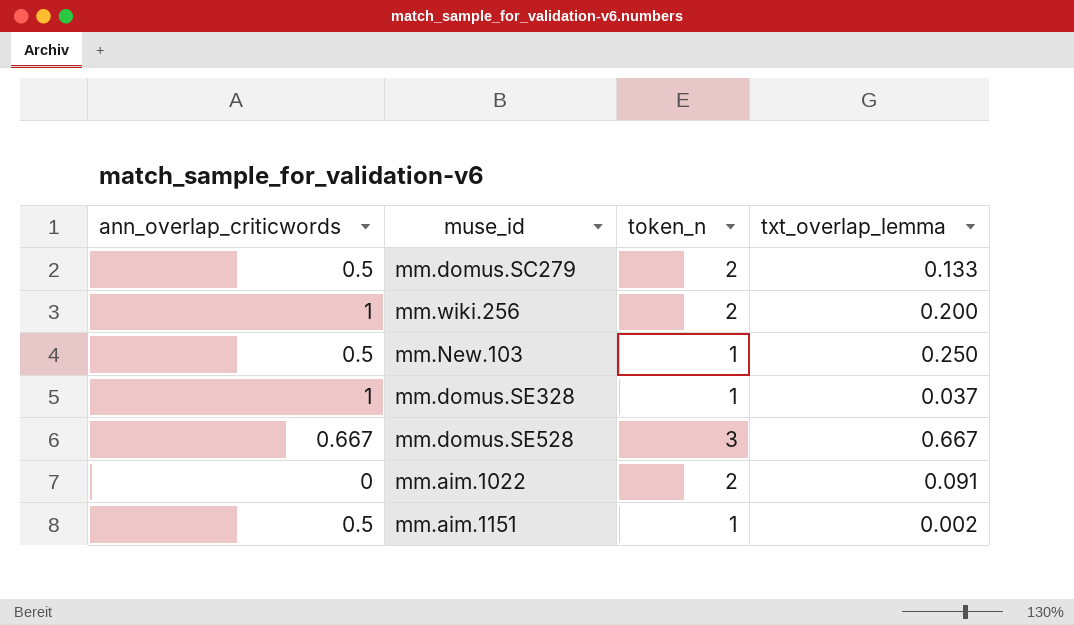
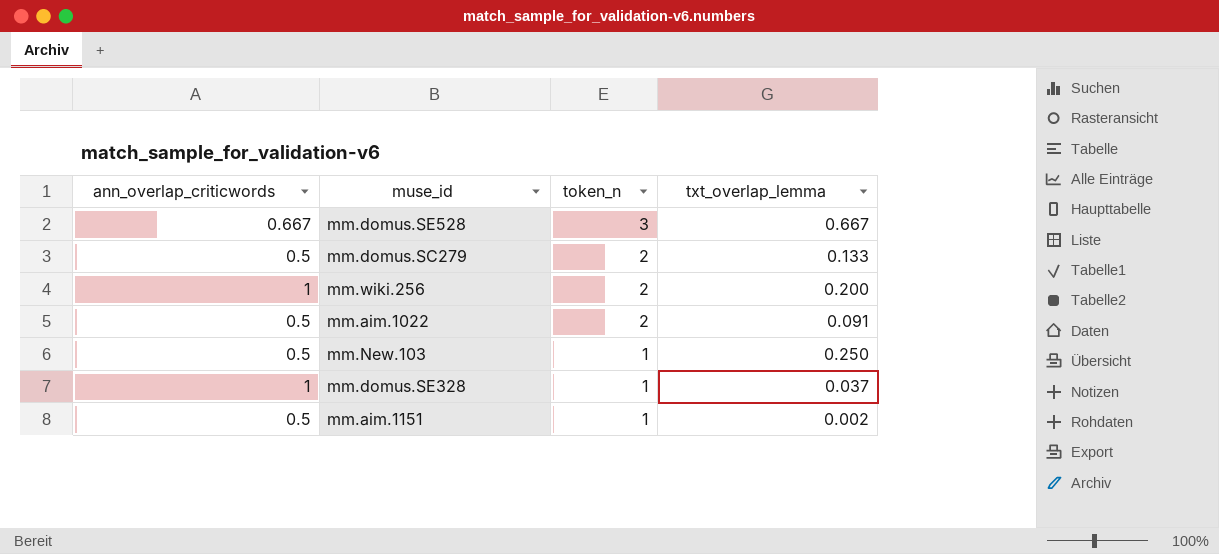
row order: none -> token_n descending
mm.aim.1022 | ann_overlap_criticwords: 0 -> 0.5

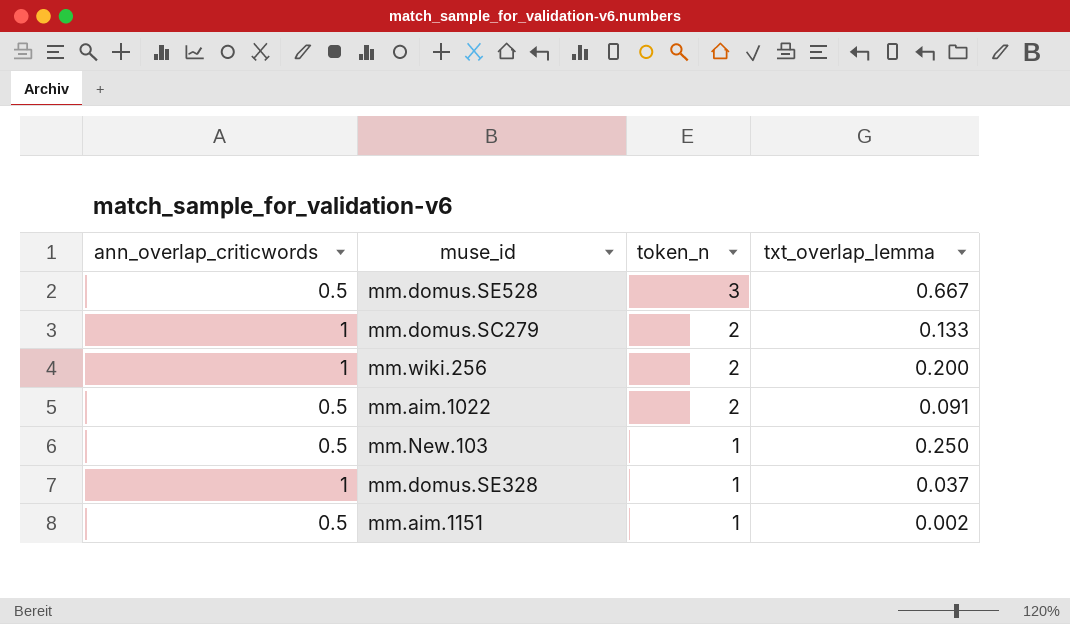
mm.domus.SE528 | ann_overlap_criticwords: 0.667 -> 0.5
mm.domus.SC279 | ann_overlap_criticwords: 0.5 -> 1

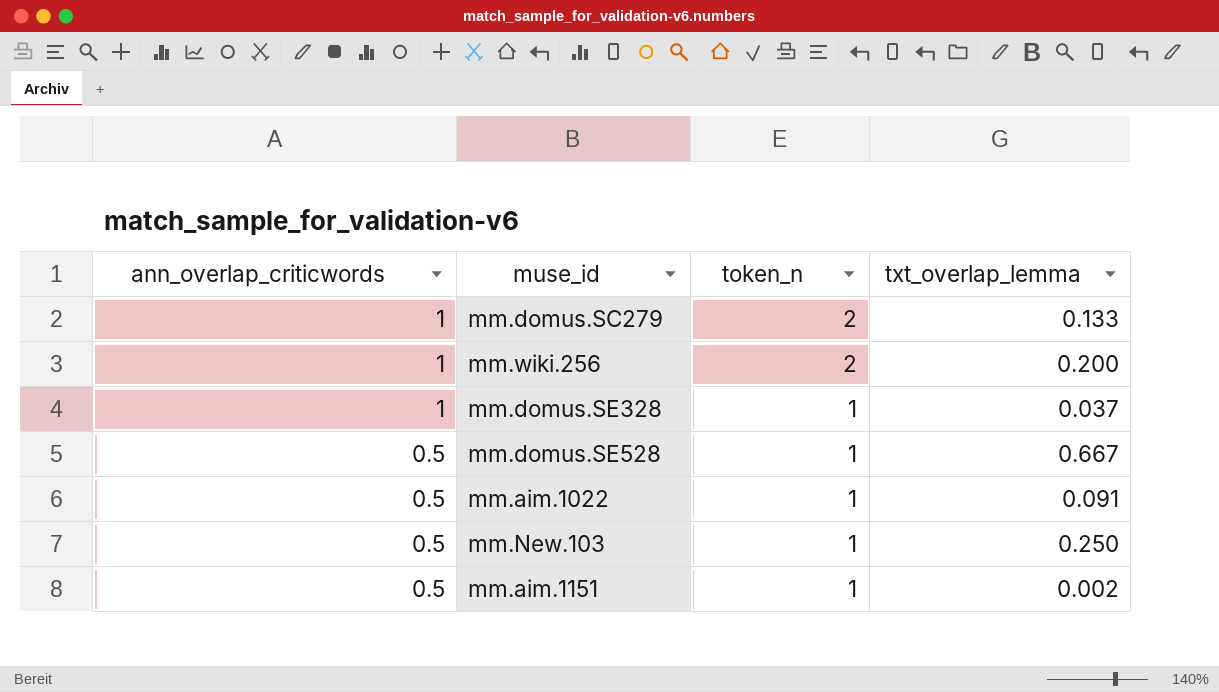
row order: token_n descending -> ann_overlap_criticwords descending
mm.domus.SE528 | token_n: 3 -> 1
mm.aim.1022 | token_n: 2 -> 1

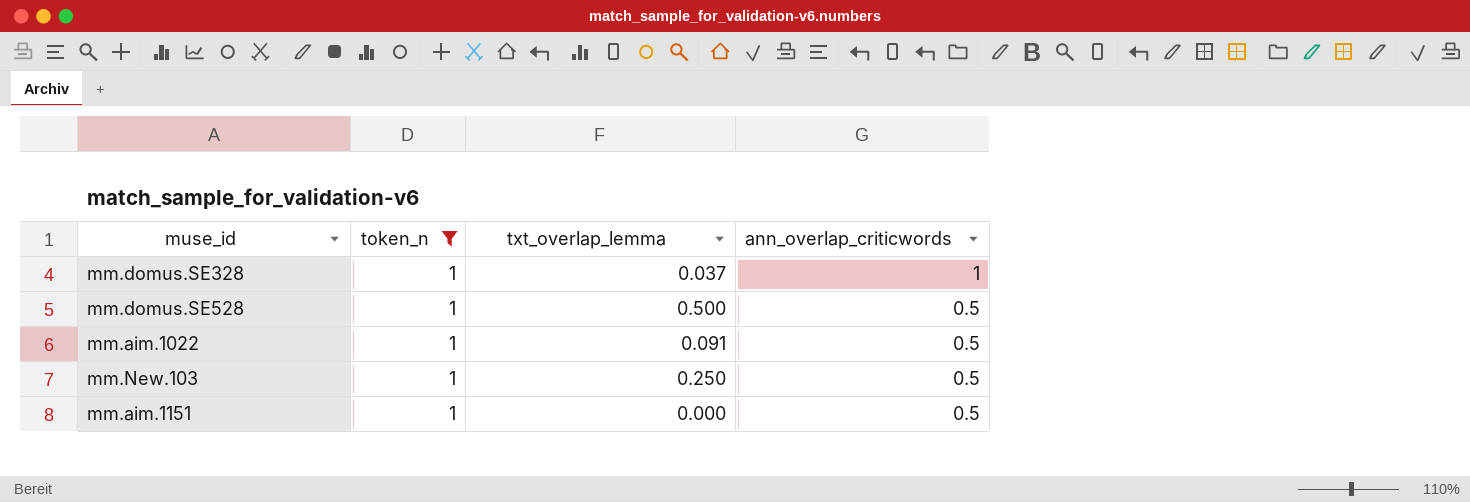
filter: none -> token_n = 1
column ann_overlap_criticwords | position: 1 -> 4
mm.domus.SE528 | txt_overlap_lemma: 0.667 -> 0.500
mm.aim.1151 | txt_overlap_lemma: 0.002 -> 0.000

